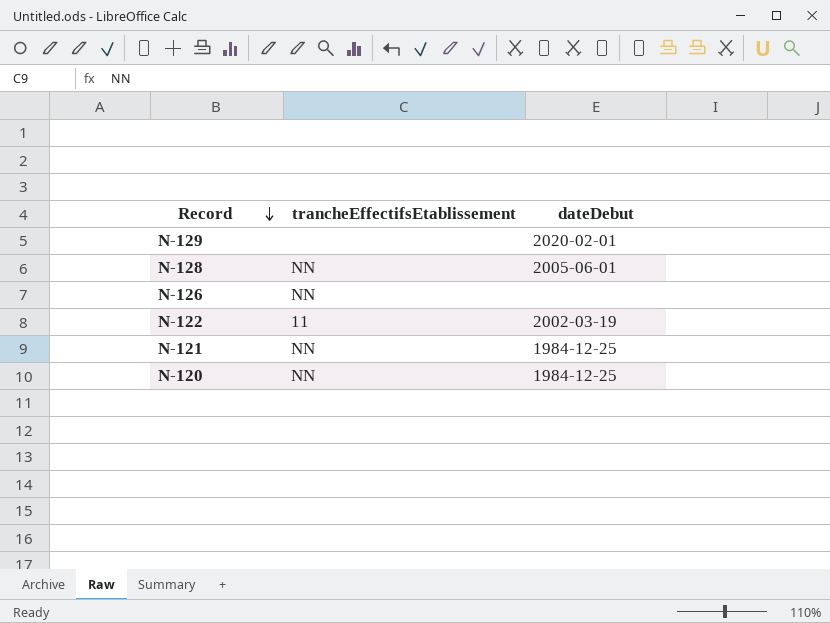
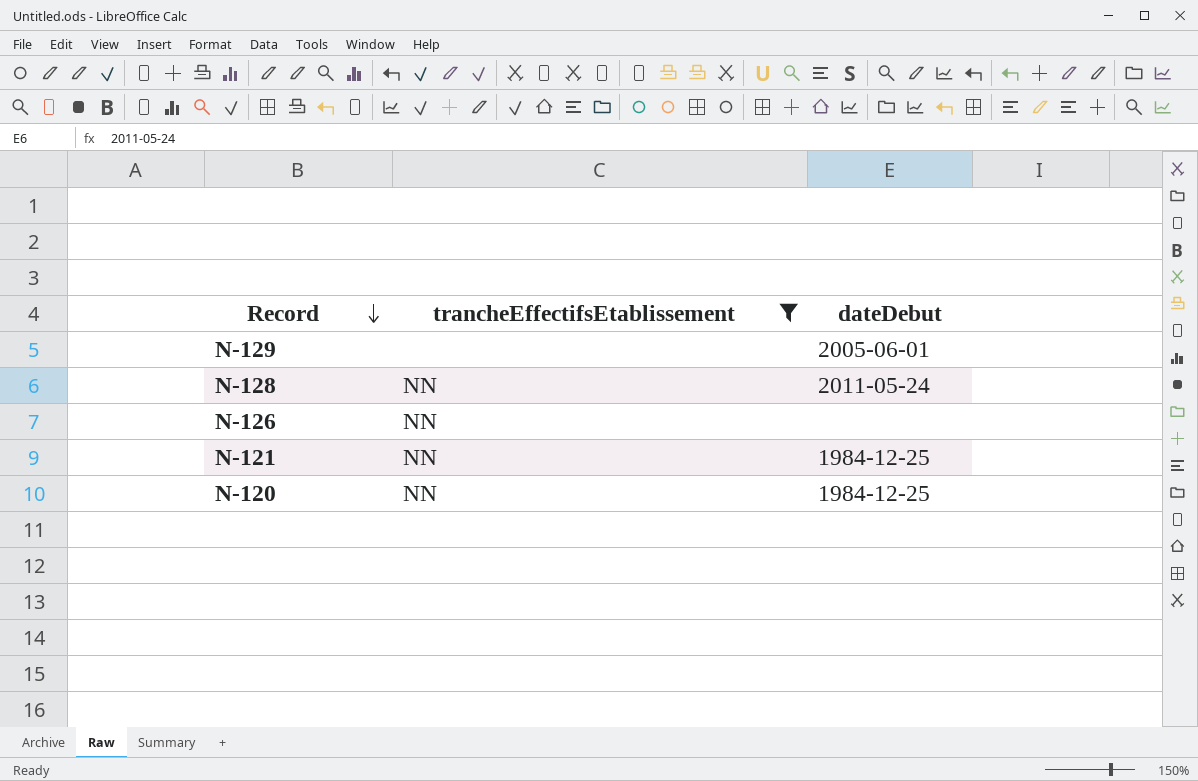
filter: none -> trancheEffectifsEtablissement != 11
N-129 | dateDebut: 2020-02-01 -> 2005-06-01
N-128 | dateDebut: 2005-06-01 -> 2011-05-24

